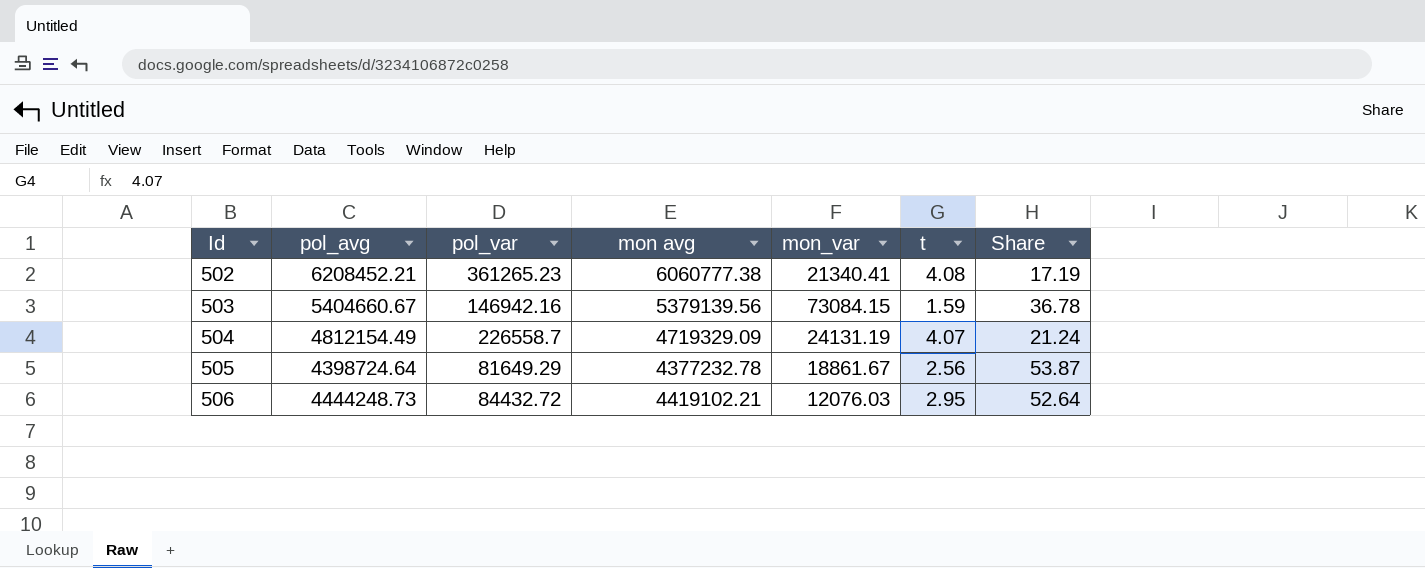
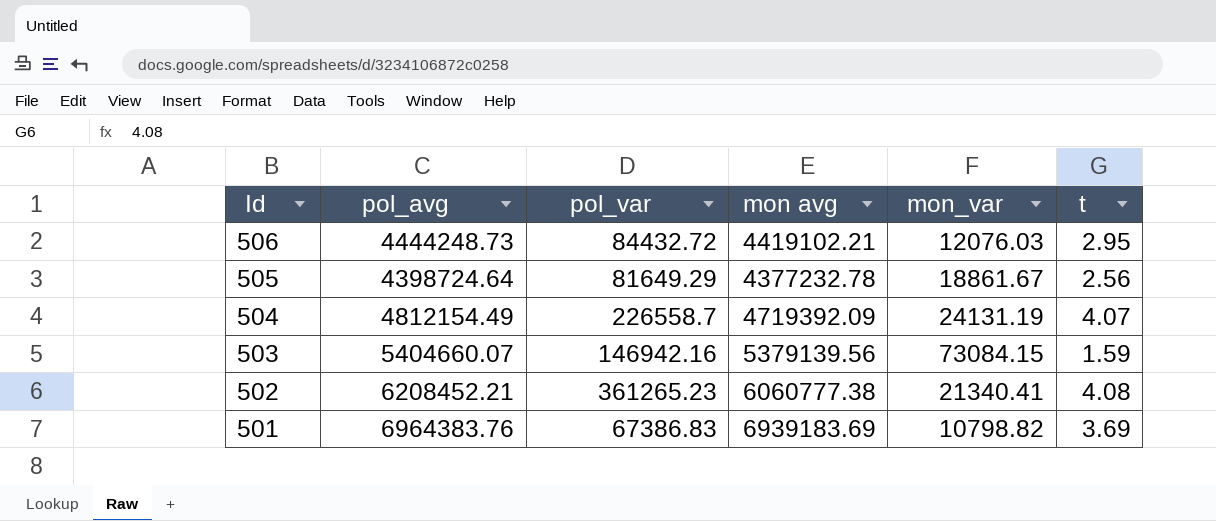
row order: Id ascending -> Id descending
column Share | formula: [pol_avg] / [pol_var] -> none
504 | mon avg: 4719329.09 -> 4719392.09
503 | pol_avg: 5404660.67 -> 5404660.07
row 501: none -> 6964383.76 | 67386.83 | 6939183.69 | 10798.82 | 3.69

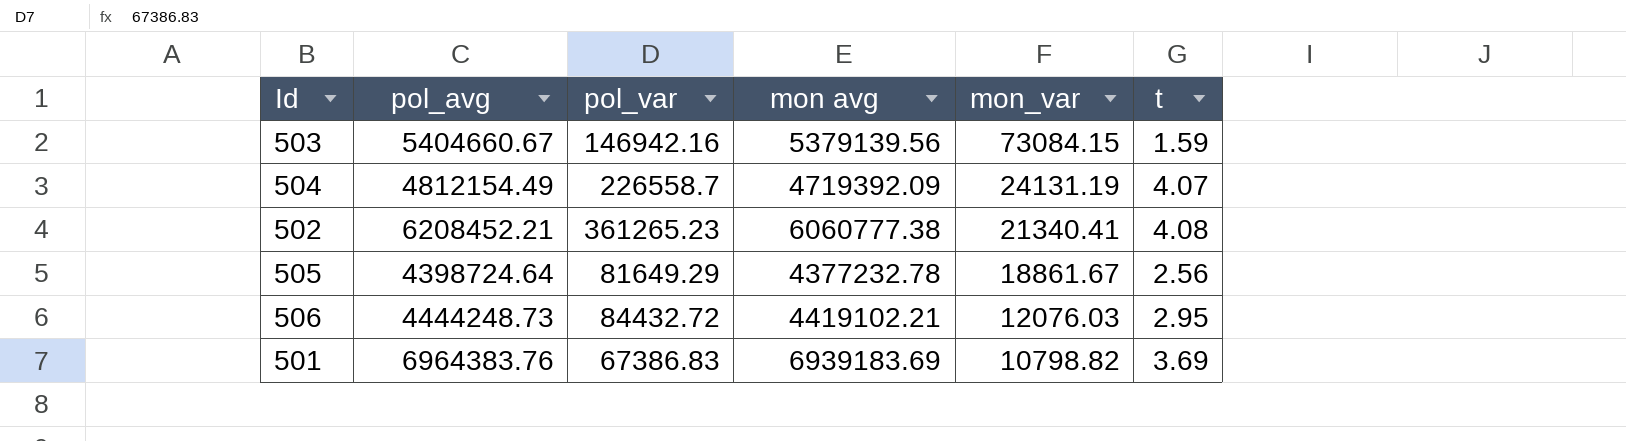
row order: Id descending -> mon_var descending
503 | pol_avg: 5404660.07 -> 5404660.67

